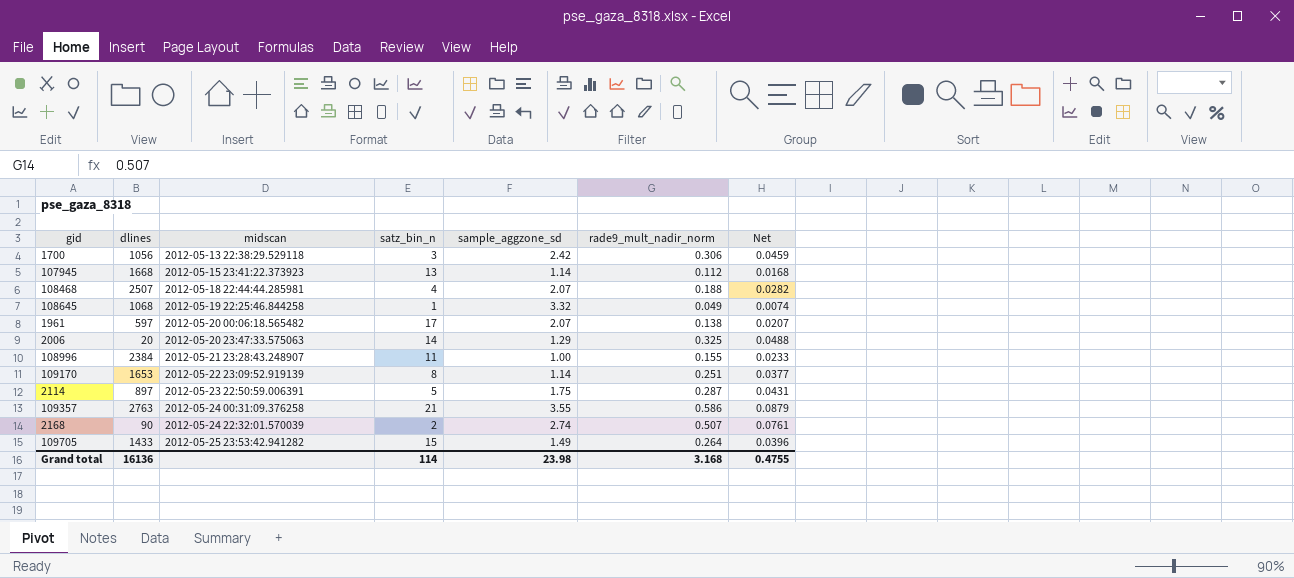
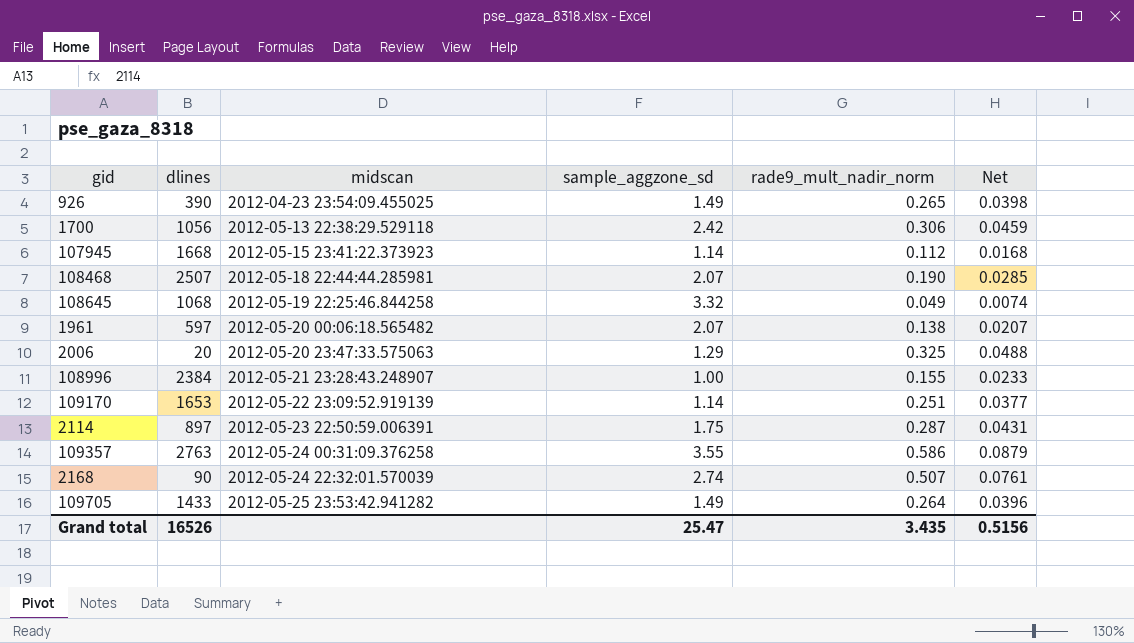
column satz_bin_n | position: 4 -> none
row 926: none -> 390 | 2012-04-23 23:54:09.455025 | 1.49 | 0.265 | 0.0398
108468 | rade9_mult_nadir_norm: 0.188 -> 0.190
108468 | Net: 0.0282 -> 0.0285
Grand total | dlines: 16136 -> 16526
Grand total | sample_aggzone_sd: 23.98 -> 25.47
Grand total | rade9_mult_nadir_norm: 3.168 -> 3.435
Grand total | Net: 0.4755 -> 0.5156

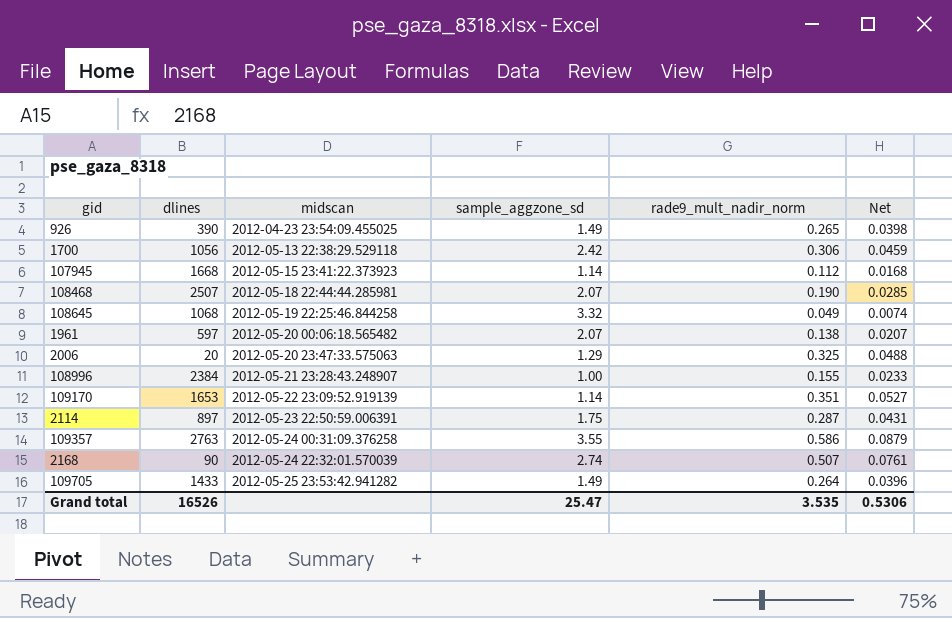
109170 | rade9_mult_nadir_norm: 0.251 -> 0.351
109170 | Net: 0.0377 -> 0.0527
Grand total | rade9_mult_nadir_norm: 3.435 -> 3.535
Grand total | Net: 0.5156 -> 0.5306

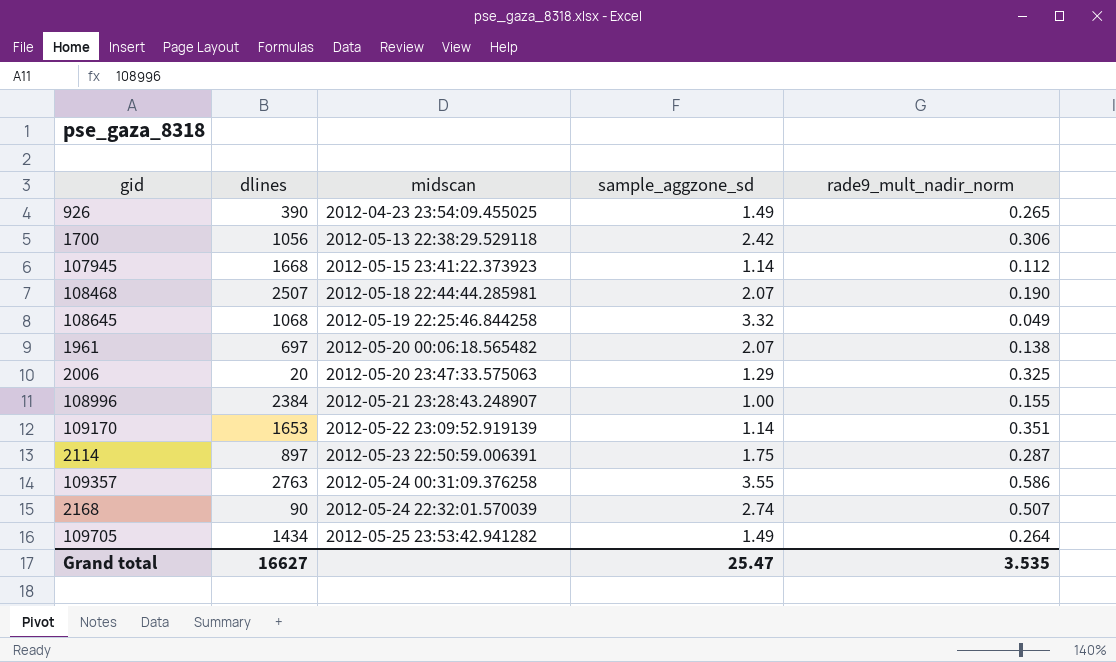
column Net | formula: [rade9_mult_nadir_norm] * 0.15 -> none
1961 | dlines: 597 -> 697
109705 | dlines: 1433 -> 1434
Grand total | dlines: 16526 -> 16627

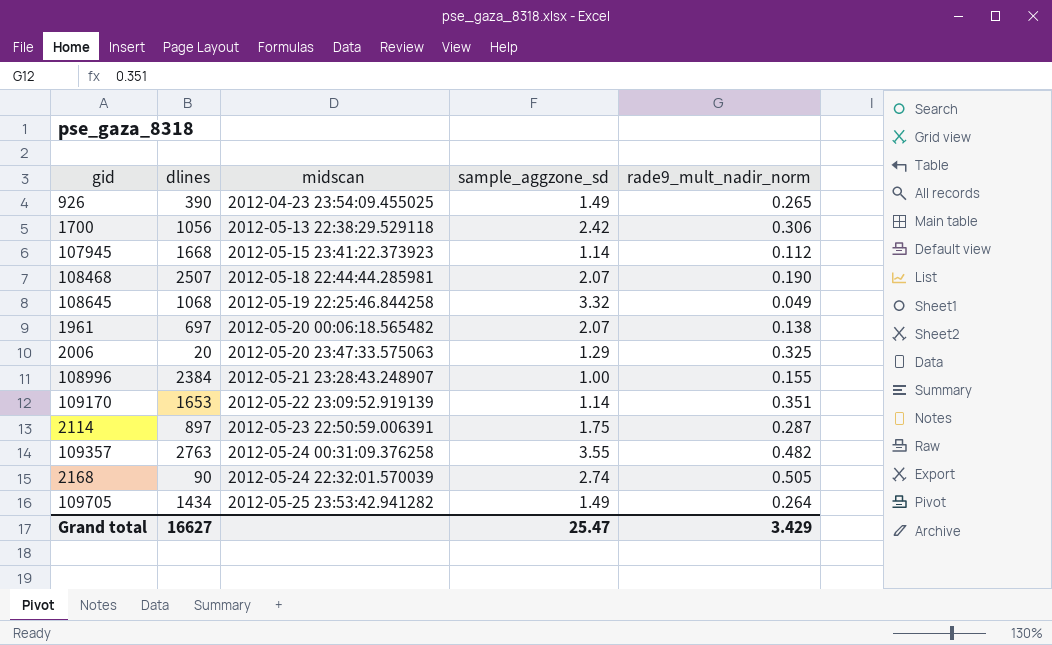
109357 | rade9_mult_nadir_norm: 0.586 -> 0.482
2168 | rade9_mult_nadir_norm: 0.507 -> 0.505
Grand total | rade9_mult_nadir_norm: 3.535 -> 3.429

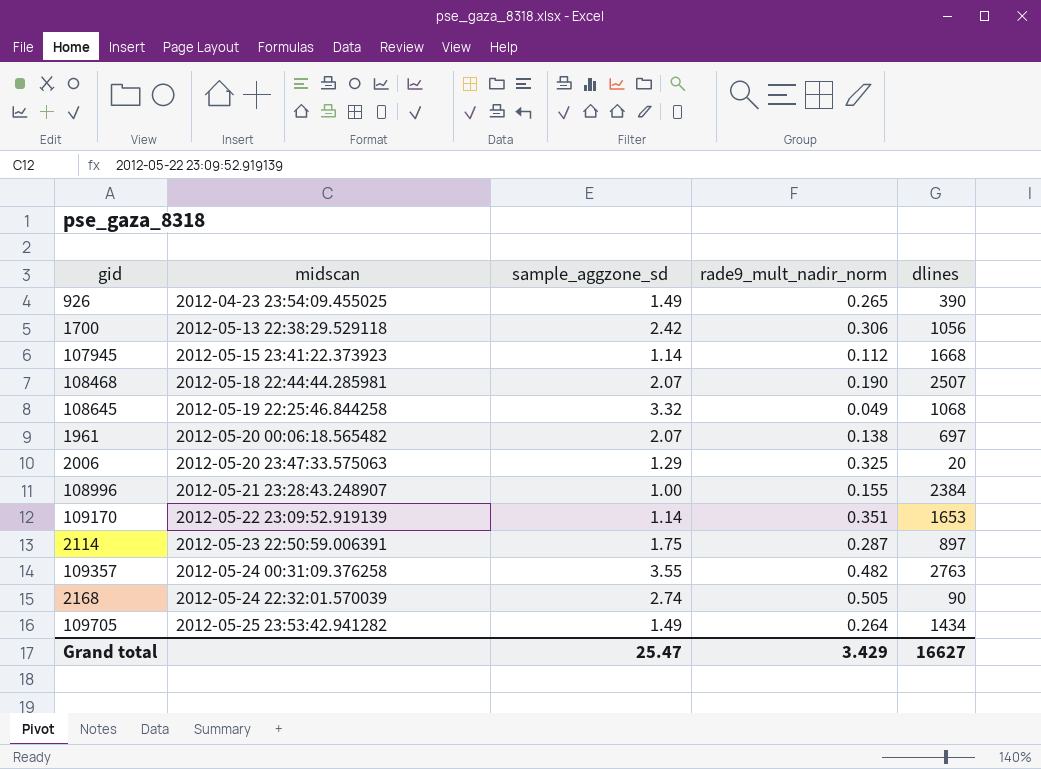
column dlines | position: 2 -> 5

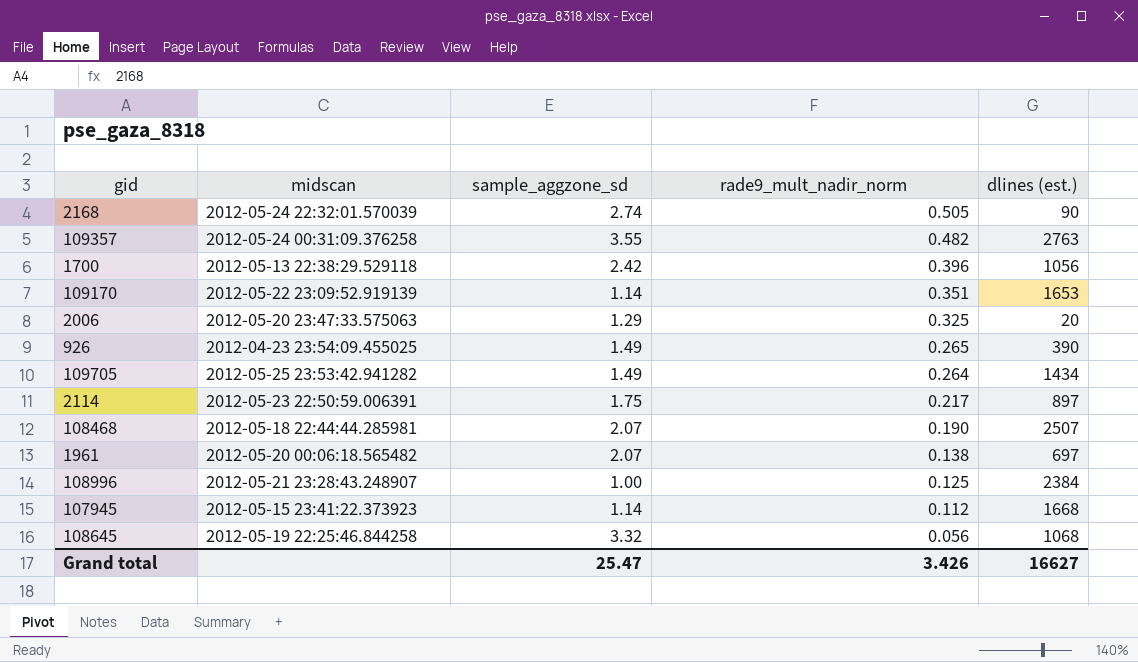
row order: midscan ascending -> rade9_mult_nadir_norm descending
column name: dlines -> dlines (est.)
1700 | rade9_mult_nadir_norm: 0.306 -> 0.396
2114 | rade9_mult_nadir_norm: 0.287 -> 0.217
108996 | rade9_mult_nadir_norm: 0.155 -> 0.125
108645 | rade9_mult_nadir_norm: 0.049 -> 0.056
Grand total | rade9_mult_nadir_norm: 3.429 -> 3.426

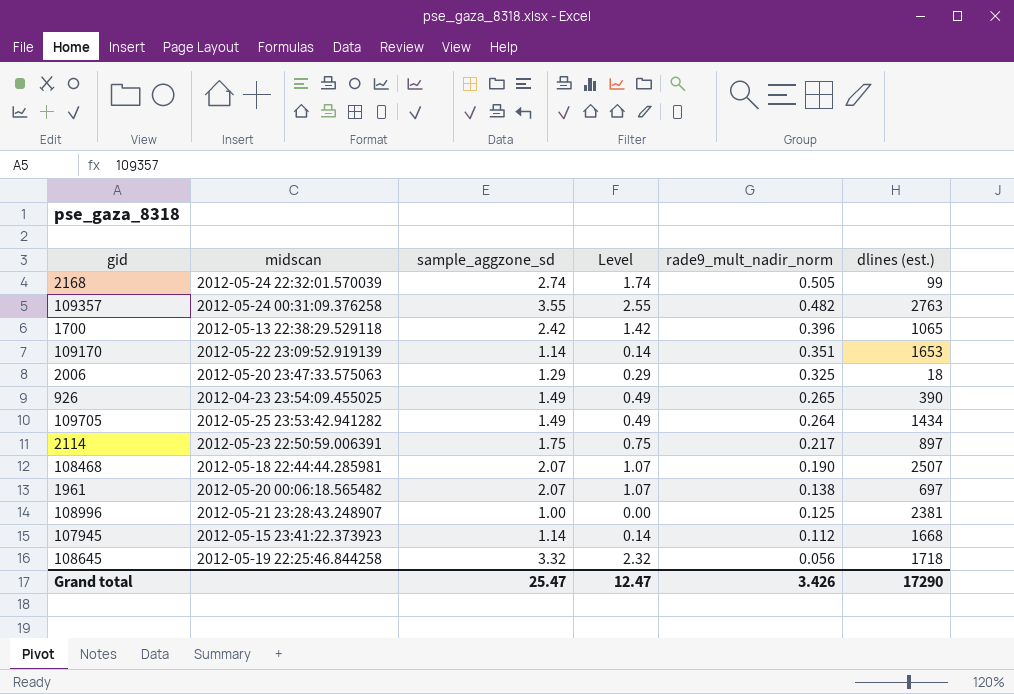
column Level | formula: none -> [sample_aggzone_sd] - 1
2168 | dlines (est.): 90 -> 99
1700 | dlines (est.): 1056 -> 1065
2006 | dlines (est.): 20 -> 18
108996 | dlines (est.): 2384 -> 2381
108645 | dlines (est.): 1068 -> 1718
Grand total | dlines (est.): 16627 -> 17290

